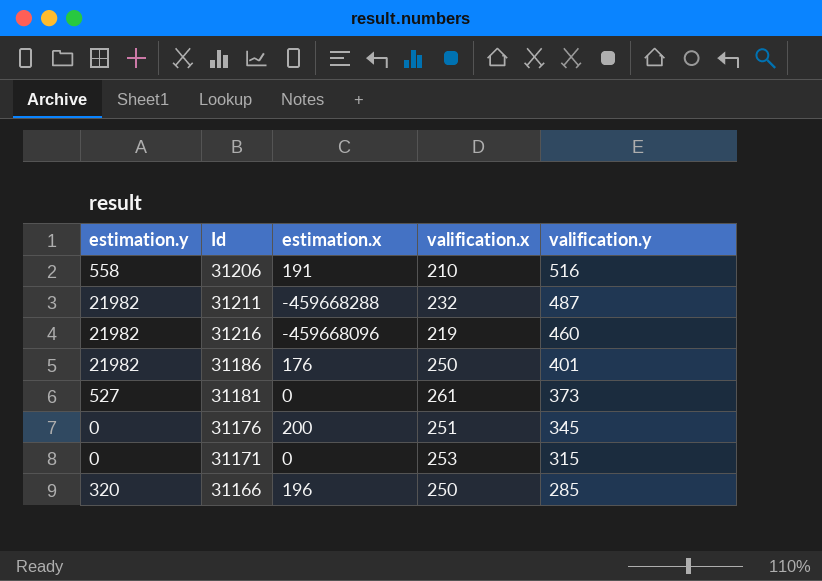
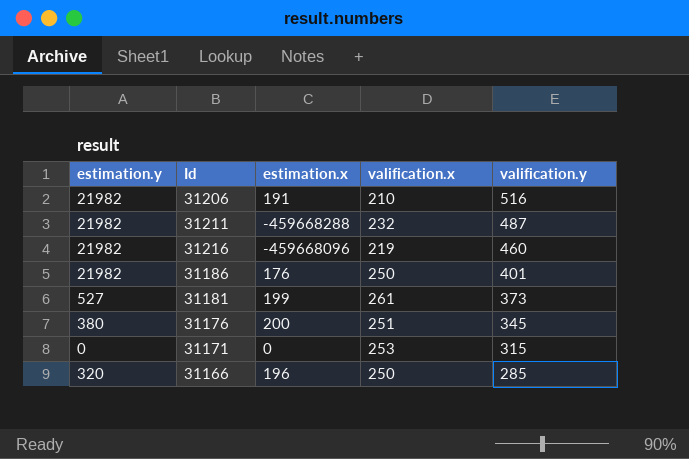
31206 | estimation.y: 558 -> 21982
31181 | estimation.x: 0 -> 199
31176 | estimation.y: 0 -> 380

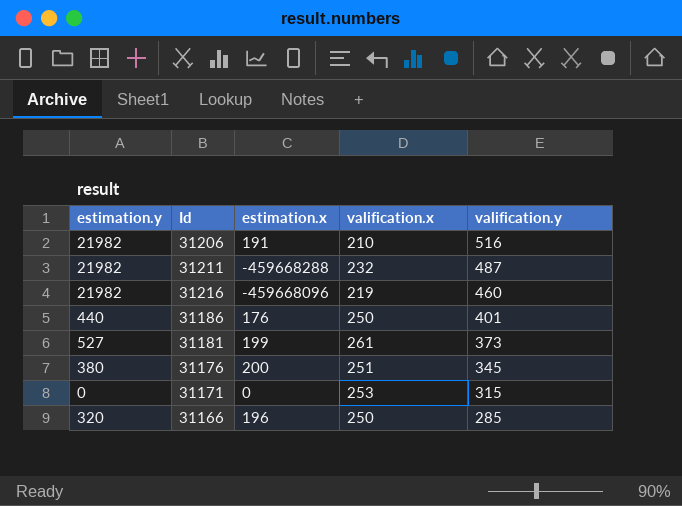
31186 | estimation.y: 21982 -> 440

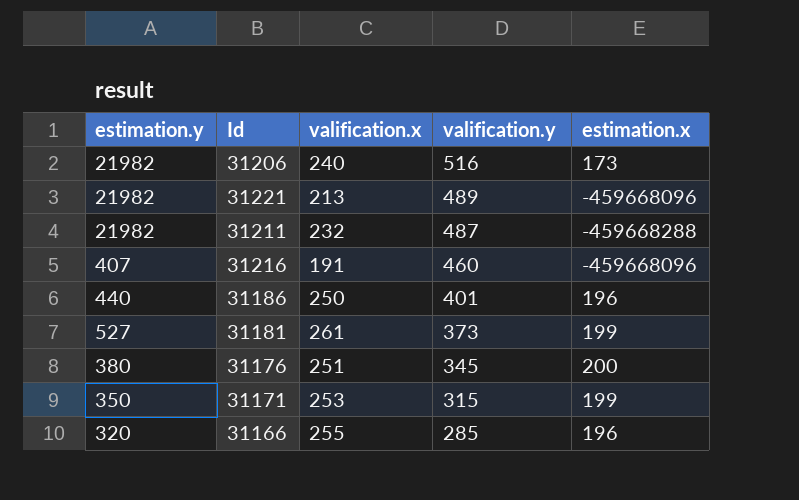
column estimation.x | position: 3 -> 5
31206 | valification.x: 210 -> 240
31206 | estimation.x: 191 -> 173
row 31221: none -> 21982 | 213 | 489 | -459668096
31216 | estimation.y: 21982 -> 407
31216 | valification.x: 219 -> 191
31186 | estimation.x: 176 -> 196
31171 | estimation.y: 0 -> 350
31171 | estimation.x: 0 -> 199
31166 | valification.x: 250 -> 255

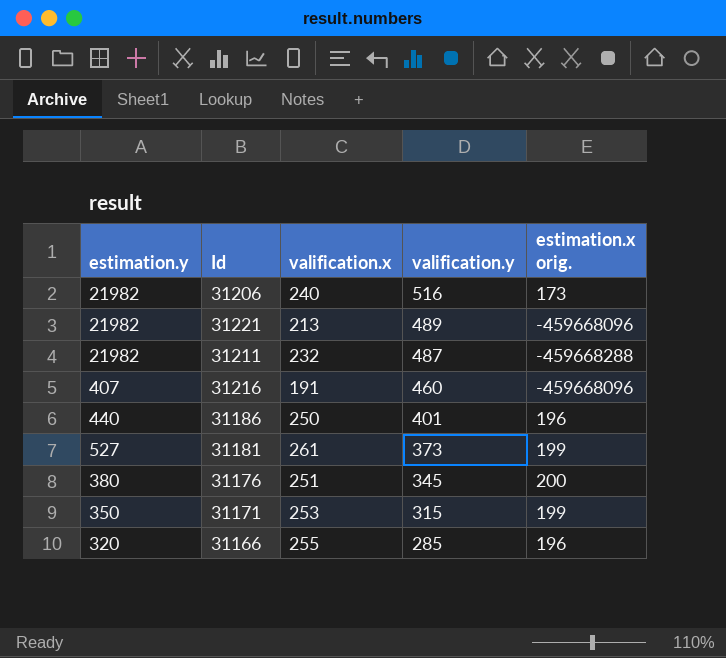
column name: estimation.x -> estimation.x orig.

